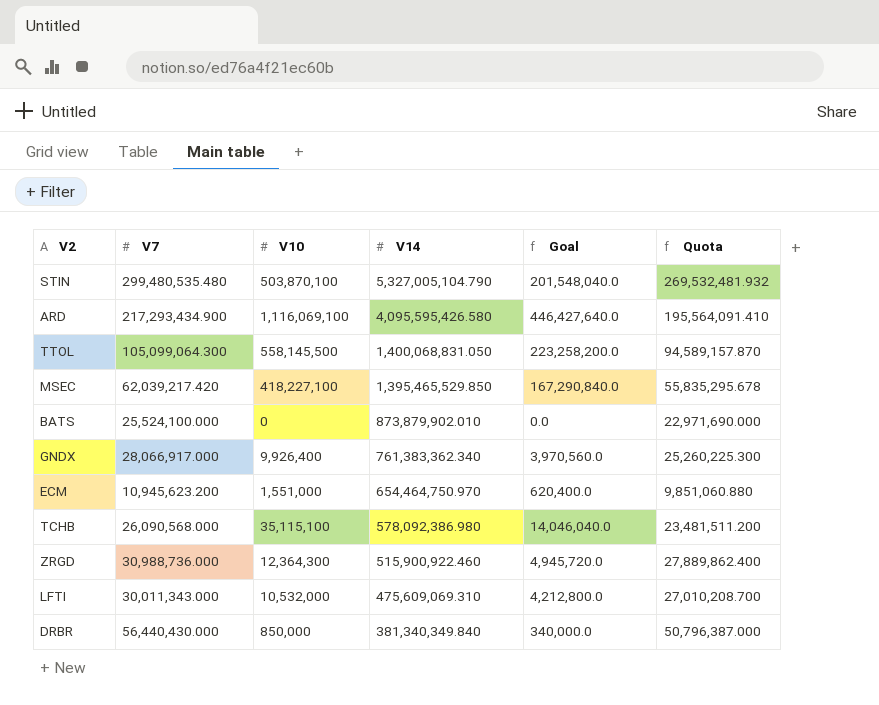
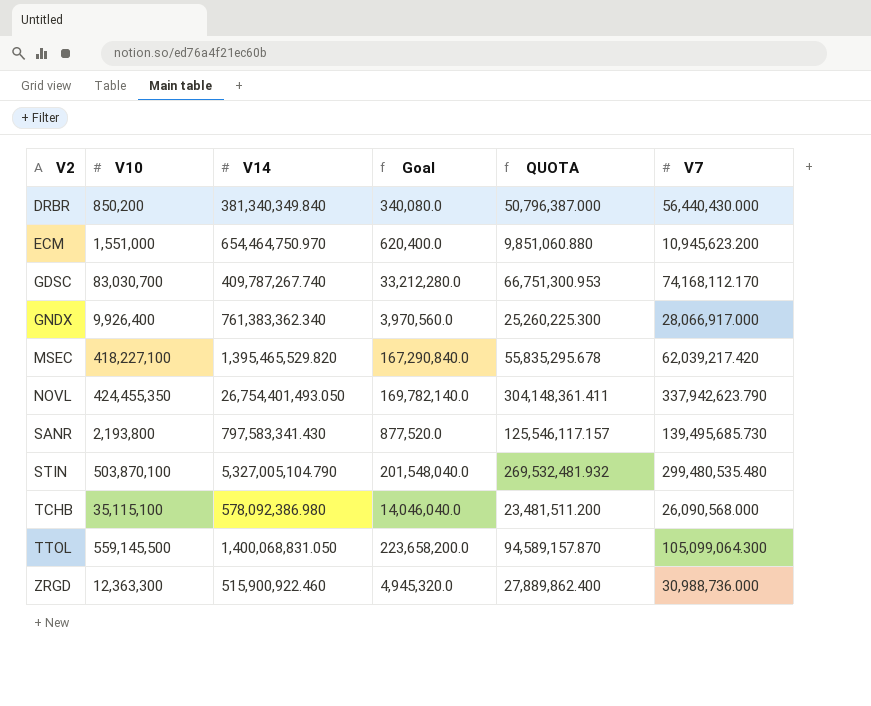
row order: V14 descending -> V2 ascending
column name: Quota -> QUOTA
column V7 | position: 2 -> 6
row ARD: 217,293,434.900 | 1,116,069,100 | 4,095,595,426.580 | 446,427,640.0 | 195,564,091.410 -> none
row BATS: 25,524,100.000 | 0 | 873,879,902.010 | 0.0 | 22,971,690.000 -> none
row LFTI: 30,011,343.000 | 10,532,000 | 475,609,069.310 | 4,212,800.0 | 27,010,208.700 -> none
DRBR | V10: 850,000 -> 850,200
DRBR | Goal: 340,000.0 -> 340,080.0
row GDSC: none -> 83,030,700 | 409,787,267.740 | 33,212,280.0 | 66,751,300.953 | 74,168,112.170
MSEC | V14: 1,395,465,529.850 -> 1,395,465,529.820
row NOVL: none -> 424,455,350 | 26,754,401,493.050 | 169,782,140.0 | 304,148,361.411 | 337,942,623.790
row SANR: none -> 2,193,800 | 797,583,341.430 | 877,520.0 | 125,546,117.157 | 139,495,685.730
TTOL | V10: 558,145,500 -> 559,145,500
TTOL | Goal: 223,258,200.0 -> 223,658,200.0
ZRGD | V10: 12,364,300 -> 12,363,300
ZRGD | Goal: 4,945,720.0 -> 4,945,320.0

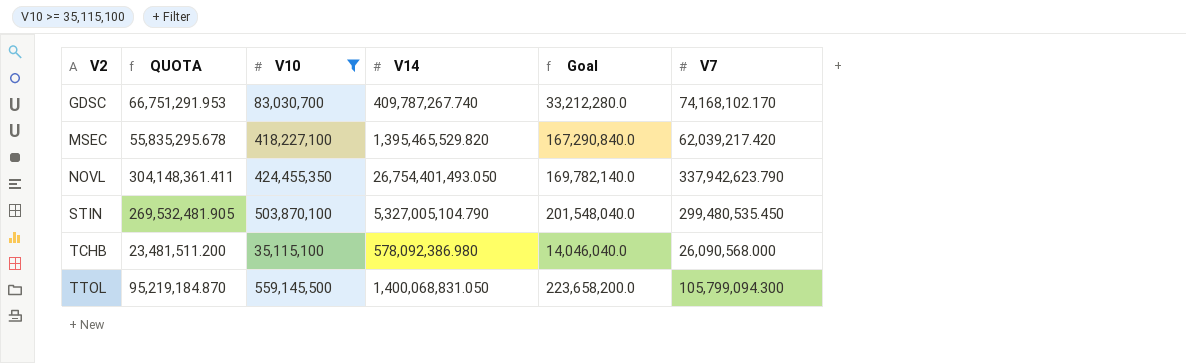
filter: none -> V10 >= 35,115,100
column QUOTA | position: 5 -> 2
GDSC | QUOTA: 66,751,300.953 -> 66,751,291.953
GDSC | V7: 74,168,112.170 -> 74,168,102.170
STIN | QUOTA: 269,532,481.932 -> 269,532,481.905
STIN | V7: 299,480,535.480 -> 299,480,535.450
TTOL | QUOTA: 94,589,157.870 -> 95,219,184.870
TTOL | V7: 105,099,064.300 -> 105,799,094.300

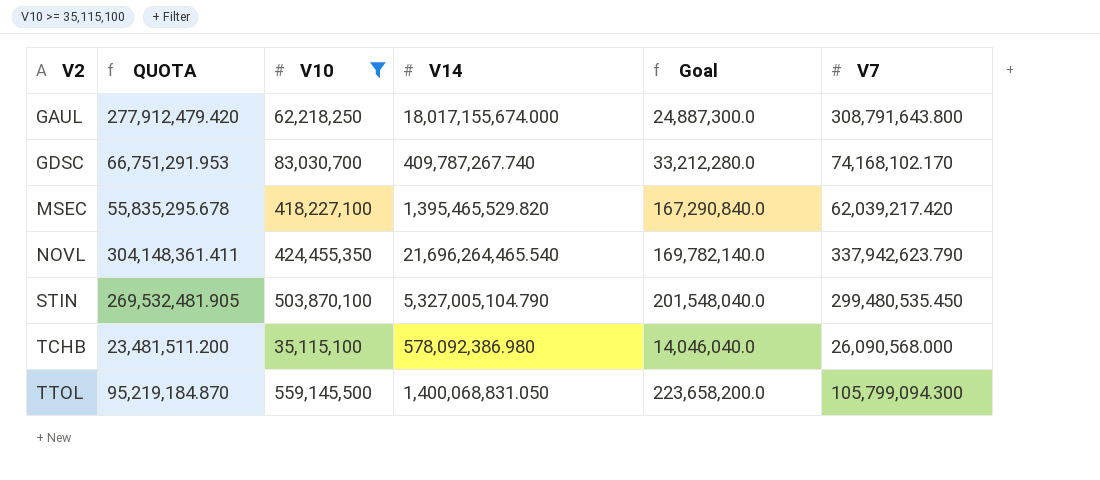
row GAUL: none -> 277,912,479.420 | 62,218,250 | 18,017,155,674.000 | 24,887,300.0 | 308,791,643.800
NOVL | V14: 26,754,401,493.050 -> 21,696,264,465.540

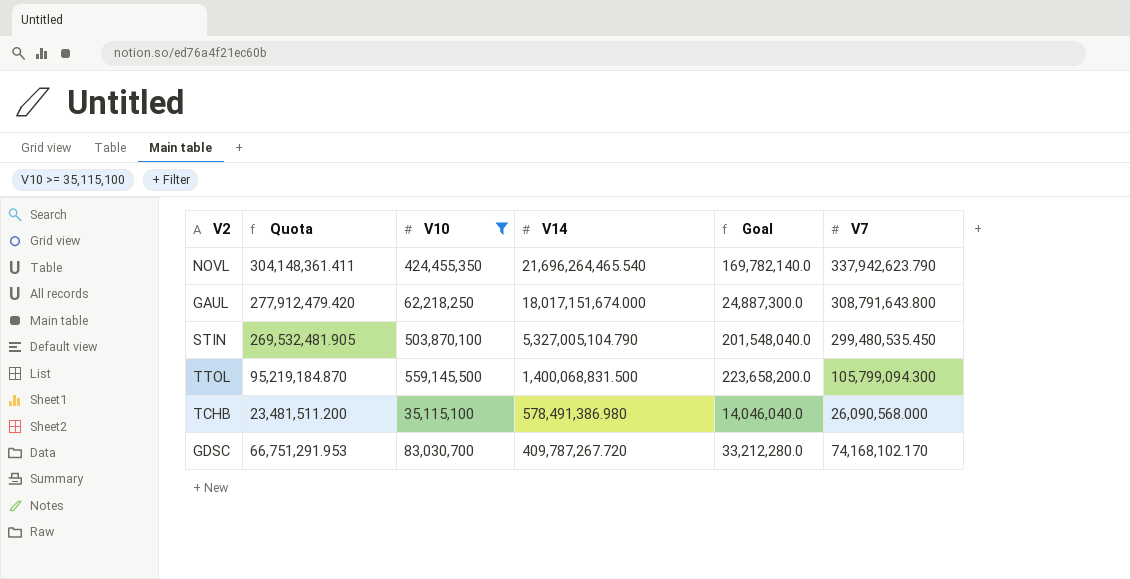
row order: V2 ascending -> V14 descending
column name: QUOTA -> Quota
row MSEC: 55,835,295.678 | 418,227,100 | 1,395,465,529.820 | 167,290,840.0 | 62,039,217.420 -> none
GAUL | V14: 18,017,155,674.000 -> 18,017,151,674.000
TTOL | V14: 1,400,068,831.050 -> 1,400,068,831.500
TCHB | V14: 578,092,386.980 -> 578,491,386.980
GDSC | V14: 409,787,267.740 -> 409,787,267.720

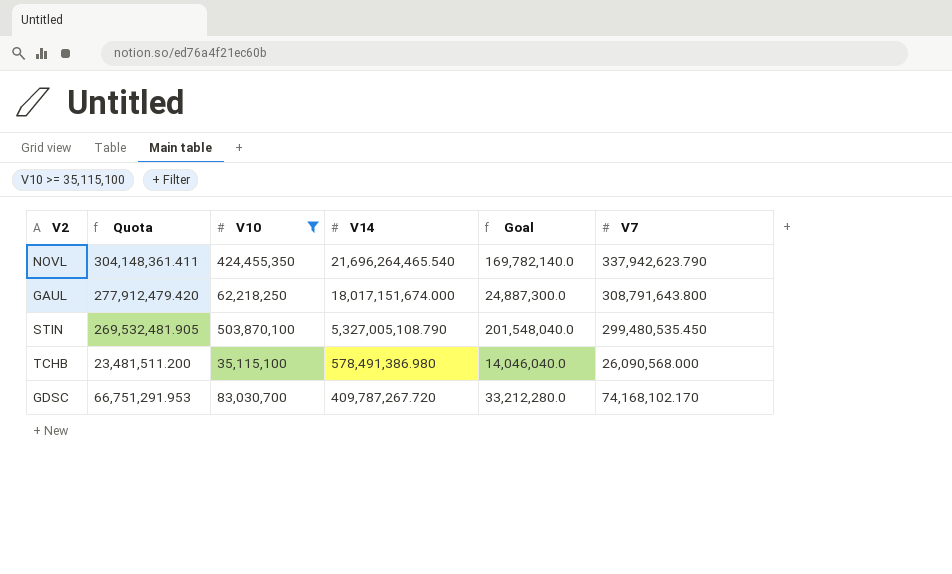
row TTOL: 95,219,184.870 | 559,145,500 | 1,400,068,831.500 | 223,658,200.0 | 105,799,094.300 -> none
STIN | V14: 5,327,005,104.790 -> 5,327,005,108.790

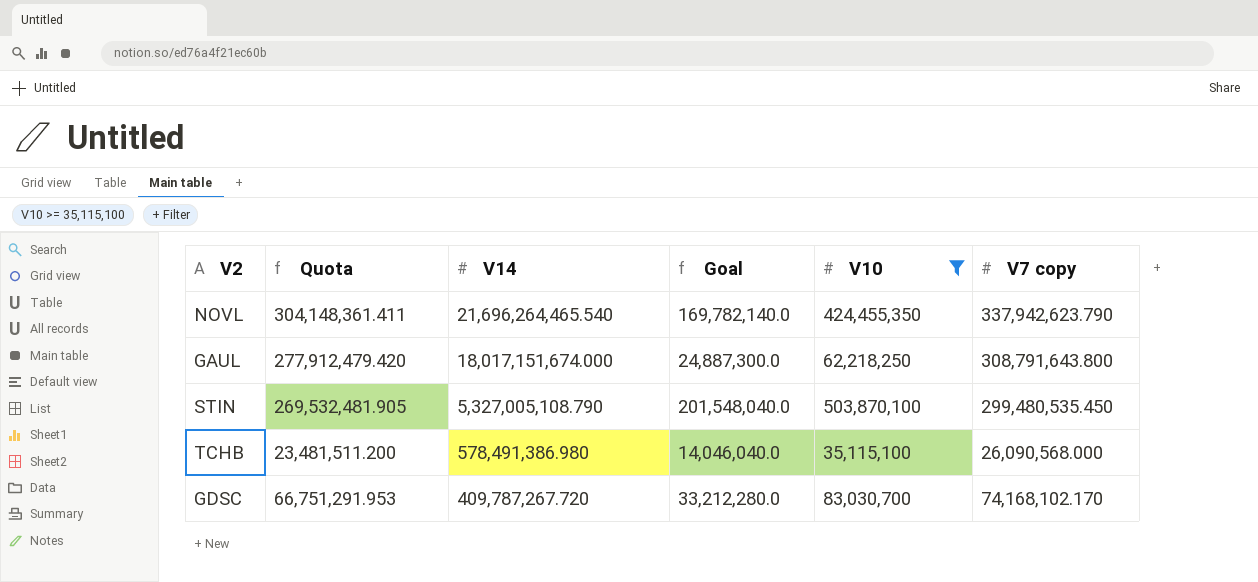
column V10 | position: 3 -> 5
column name: V7 -> V7 copy

